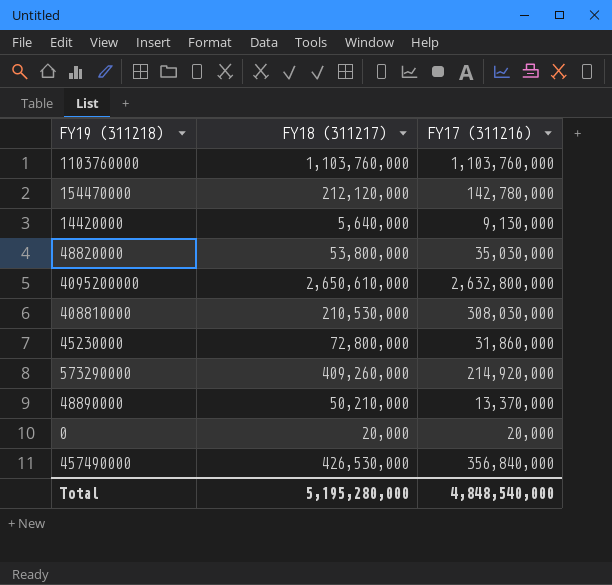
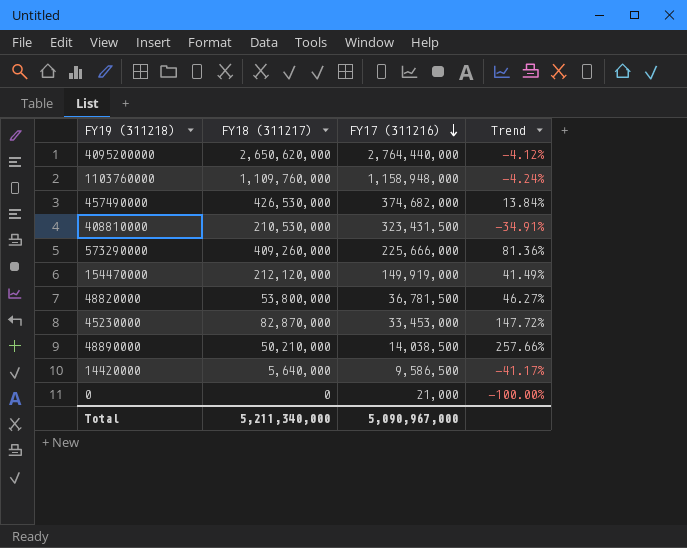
row order: none -> FY17 (311216) descending
column Trend | formula: none -> ([FY18 (311217)] - [FY17 (311216)]) / [FY17 (311216)]
4095200000 | FY18 (311217): 2,650,610,000 -> 2,650,620,000
4095200000 | FY17 (311216): 2,632,800,000 -> 2,764,440,000
1103760000 | FY18 (311217): 1,103,760,000 -> 1,109,760,000
1103760000 | FY17 (311216): 1,103,760,000 -> 1,158,948,000
457490000 | FY17 (311216): 356,840,000 -> 374,682,000
408810000 | FY17 (311216): 308,030,000 -> 323,431,500
573290000 | FY17 (311216): 214,920,000 -> 225,666,000
154470000 | FY17 (311216): 142,780,000 -> 149,919,000
48820000 | FY17 (311216): 35,030,000 -> 36,781,500
45230000 | FY18 (311217): 72,800,000 -> 82,870,000
45230000 | FY17 (311216): 31,860,000 -> 33,453,000
48890000 | FY17 (311216): 13,370,000 -> 14,038,500
14420000 | FY17 (311216): 9,130,000 -> 9,586,500
0 | FY18 (311217): 20,000 -> 0
0 | FY17 (311216): 20,000 -> 21,000
Total | FY18 (311217): 5,195,280,000 -> 5,211,340,000
Total | FY17 (311216): 4,848,540,000 -> 5,090,967,000

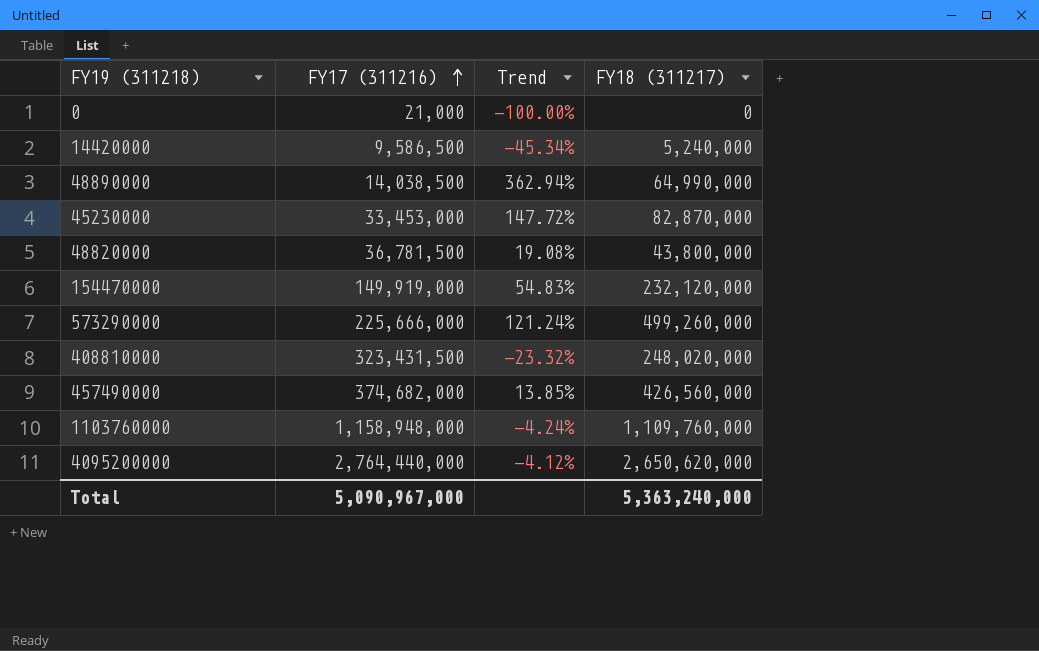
row order: FY17 (311216) descending -> FY17 (311216) ascending
column FY18 (311217) | position: 2 -> 4
14420000 | Trend: -41.17% -> -45.34%
14420000 | FY18 (311217): 5,640,000 -> 5,240,000
48890000 | Trend: 257.66% -> 362.94%
48890000 | FY18 (311217): 50,210,000 -> 64,990,000
48820000 | Trend: 46.27% -> 19.08%
48820000 | FY18 (311217): 53,800,000 -> 43,800,000
154470000 | Trend: 41.49% -> 54.83%
154470000 | FY18 (311217): 212,120,000 -> 232,120,000
573290000 | Trend: 81.36% -> 121.24%
573290000 | FY18 (311217): 409,260,000 -> 499,260,000
408810000 | Trend: -34.91% -> -23.32%
408810000 | FY18 (311217): 210,530,000 -> 248,020,000
457490000 | Trend: 13.84% -> 13.85%
457490000 | FY18 (311217): 426,530,000 -> 426,560,000
Total | FY18 (311217): 5,211,340,000 -> 5,363,240,000

